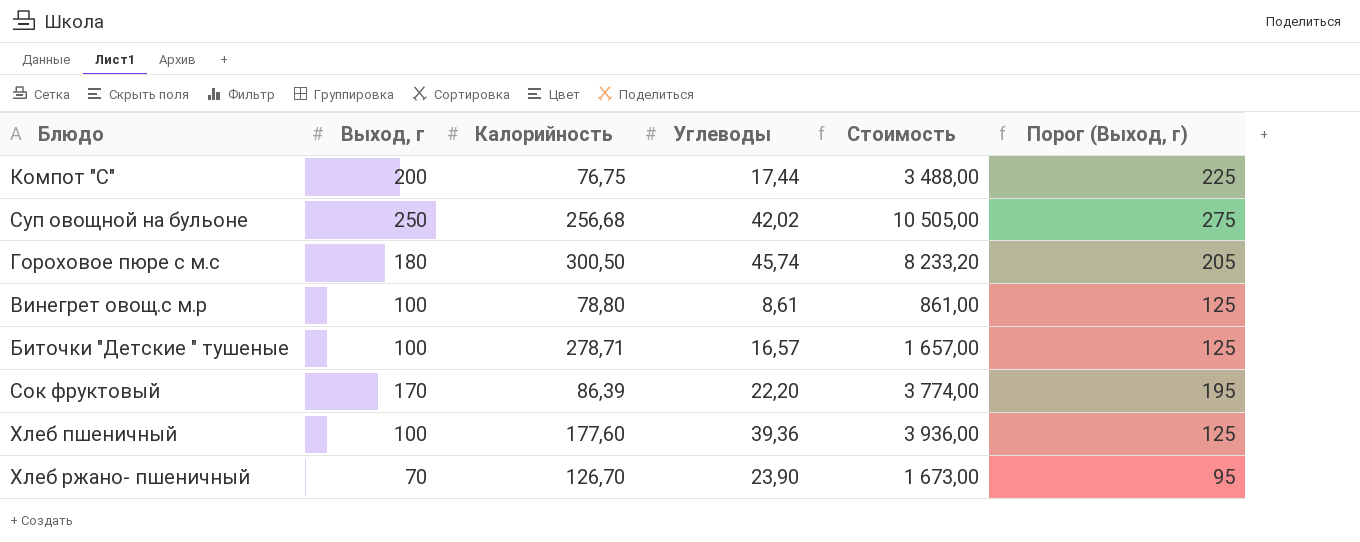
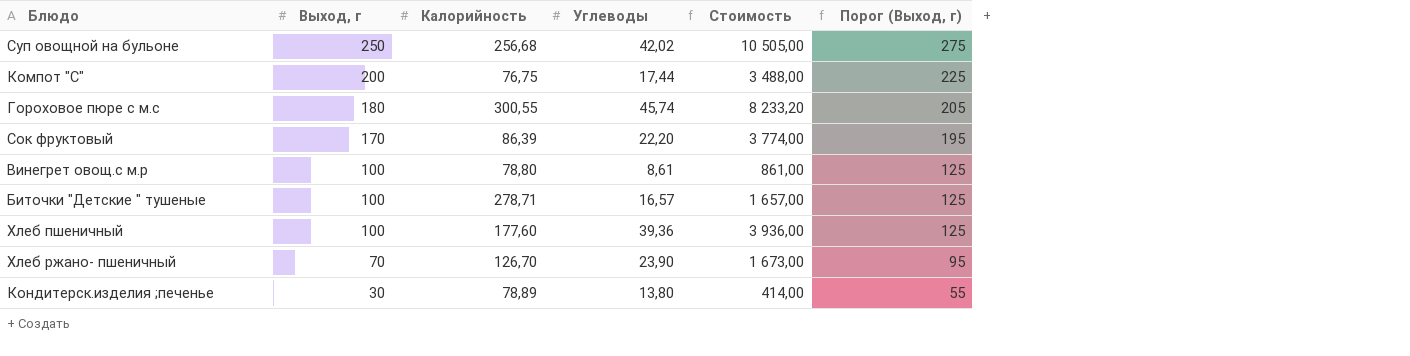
row order: none -> Выход, г descending
Гороховое пюре с м.с | Калорийность: 300,50 -> 300,55
row Кондитерск.изделия ;печенье: none -> 30 | 78,89 | 13,80 | 414,00 | 55

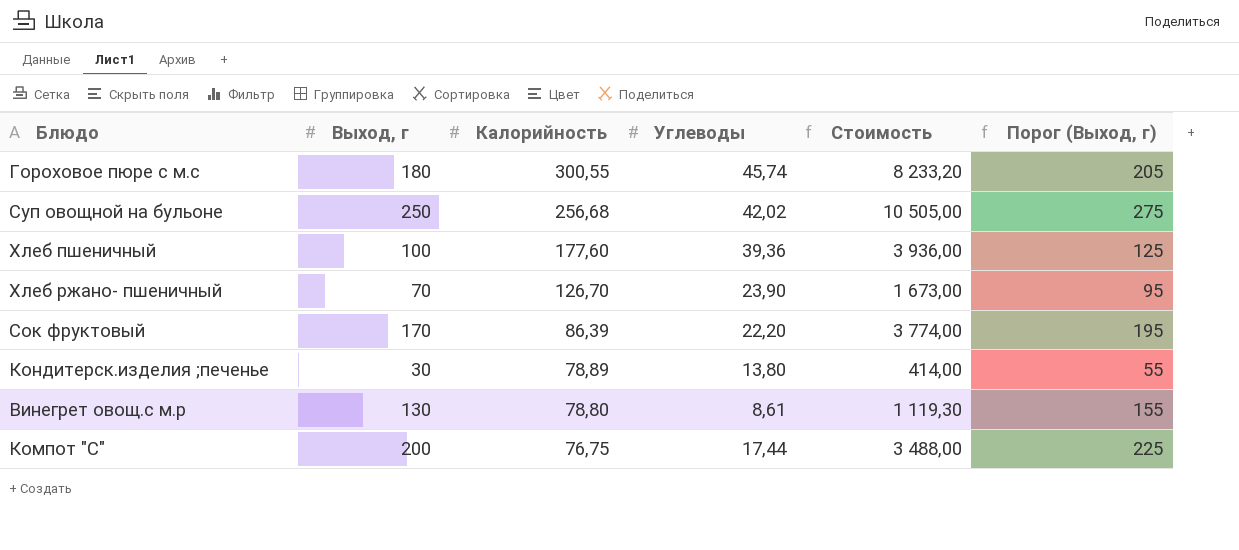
row order: Выход, г descending -> Калорийность descending
row Биточки "Детские " тушеные: 100 | 278,71 | 16,57 | 1 657,00 | 125 -> none
Винегрет овощ.с м.р | Выход, г: 100 -> 130
Винегрет овощ.с м.р | Стоимость: 861,00 -> 1 119,30
Винегрет овощ.с м.р | Порог (Выход, г): 125 -> 155

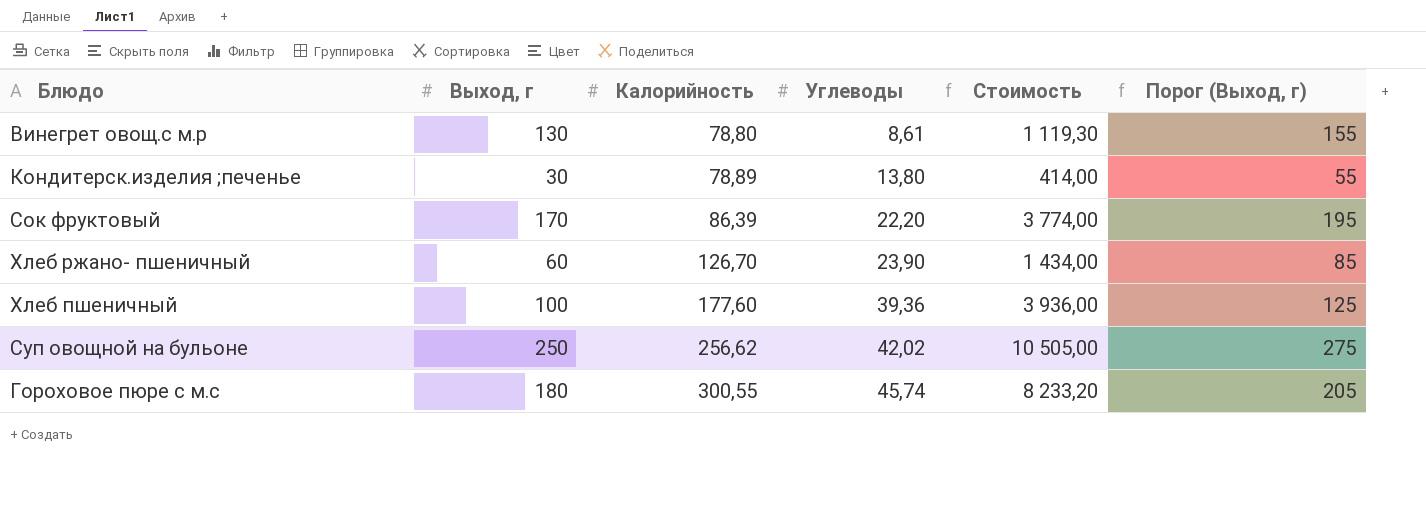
row order: Калорийность descending -> Калорийность ascending
row Компот "С": 200 | 76,75 | 17,44 | 3 488,00 | 225 -> none
Хлеб ржано- пшеничный | Выход, г: 70 -> 60
Хлеб ржано- пшеничный | Стоимость: 1 673,00 -> 1 434,00
Хлеб ржано- пшеничный | Порог (Выход, г): 95 -> 85
Суп овощной на бульоне | Калорийность: 256,68 -> 256,62

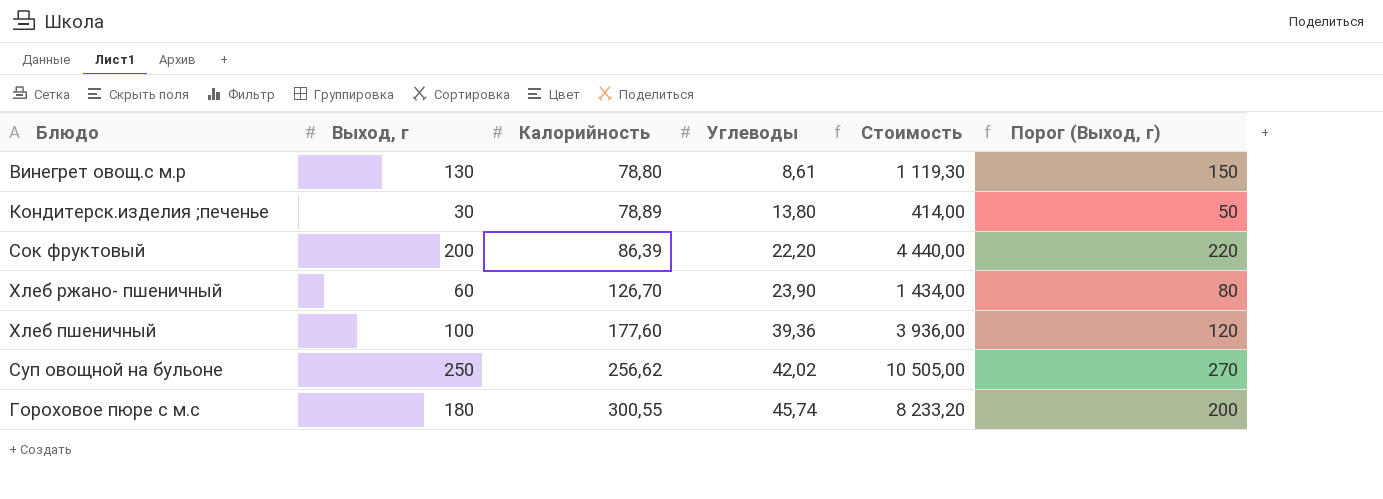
column Порог (Выход, г) | formula: [Выход, г] + 25 -> [Выход, г] + 20
Сок фруктовый | Выход, г: 170 -> 200
Сок фруктовый | Стоимость: 3 774,00 -> 4 440,00

